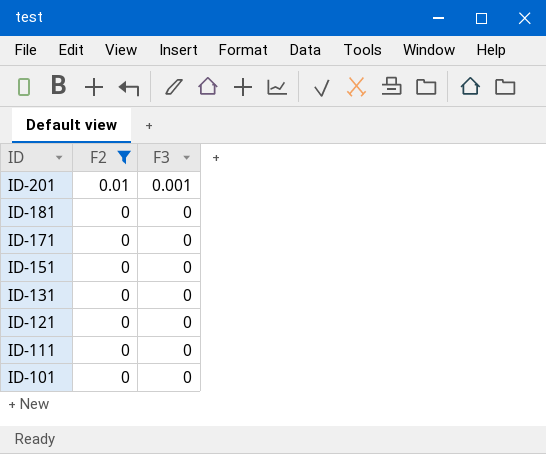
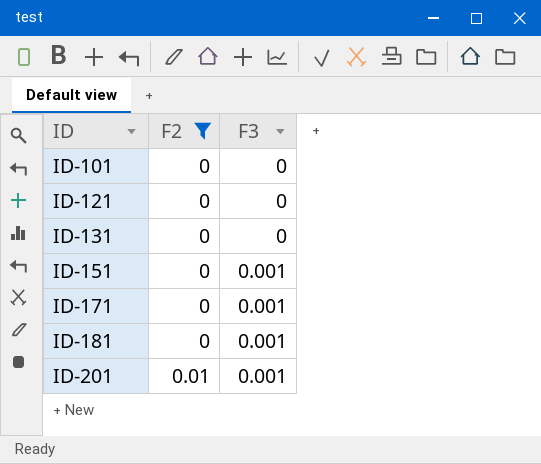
row order: ID descending -> ID ascending
row ID-111: 0 | 0 -> none
ID-151 | F3: 0 -> 0.001
ID-171 | F3: 0 -> 0.001
ID-181 | F3: 0 -> 0.001

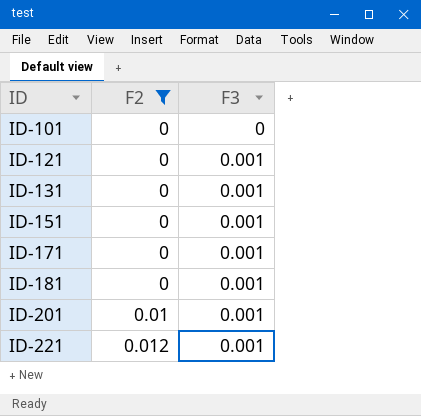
ID-121 | F3: 0 -> 0.001
ID-131 | F3: 0 -> 0.001
row ID-221: none -> 0.012 | 0.001

